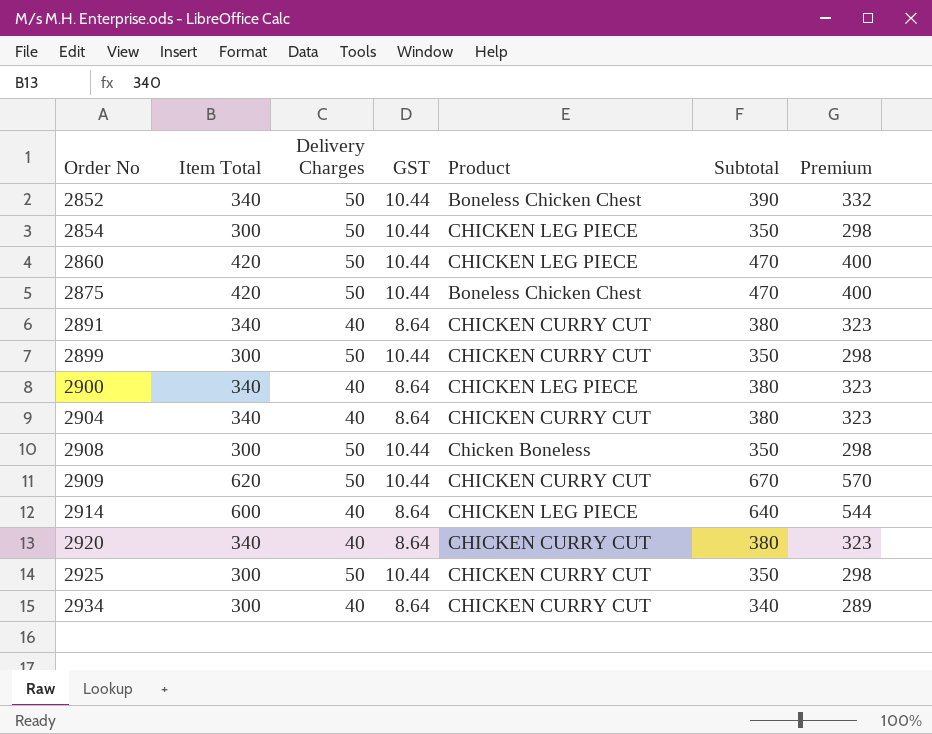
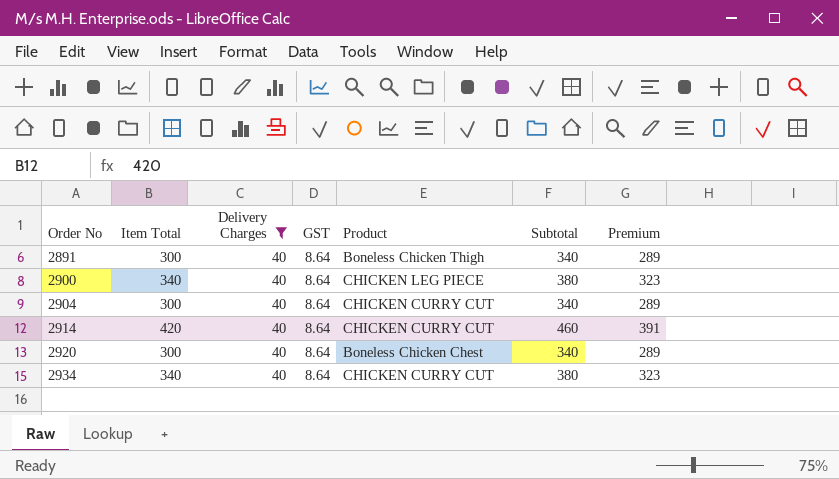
filter: none -> Delivery Charges = 40
2891 | Item Total: 340 -> 300
2891 | Product: CHICKEN CURRY CUT -> Boneless Chicken Thigh
2891 | Subtotal: 380 -> 340
2891 | Premium: 323 -> 289
2904 | Item Total: 340 -> 300
2904 | Subtotal: 380 -> 340
2904 | Premium: 323 -> 289
2914 | Item Total: 600 -> 420
2914 | Product: CHICKEN LEG PIECE -> CHICKEN CURRY CUT
2914 | Subtotal: 640 -> 460
2914 | Premium: 544 -> 391
2920 | Item Total: 340 -> 300
2920 | Product: CHICKEN CURRY CUT -> Boneless Chicken Chest
2920 | Subtotal: 380 -> 340
2920 | Premium: 323 -> 289
2934 | Item Total: 300 -> 340
2934 | Subtotal: 340 -> 380
2934 | Premium: 289 -> 323

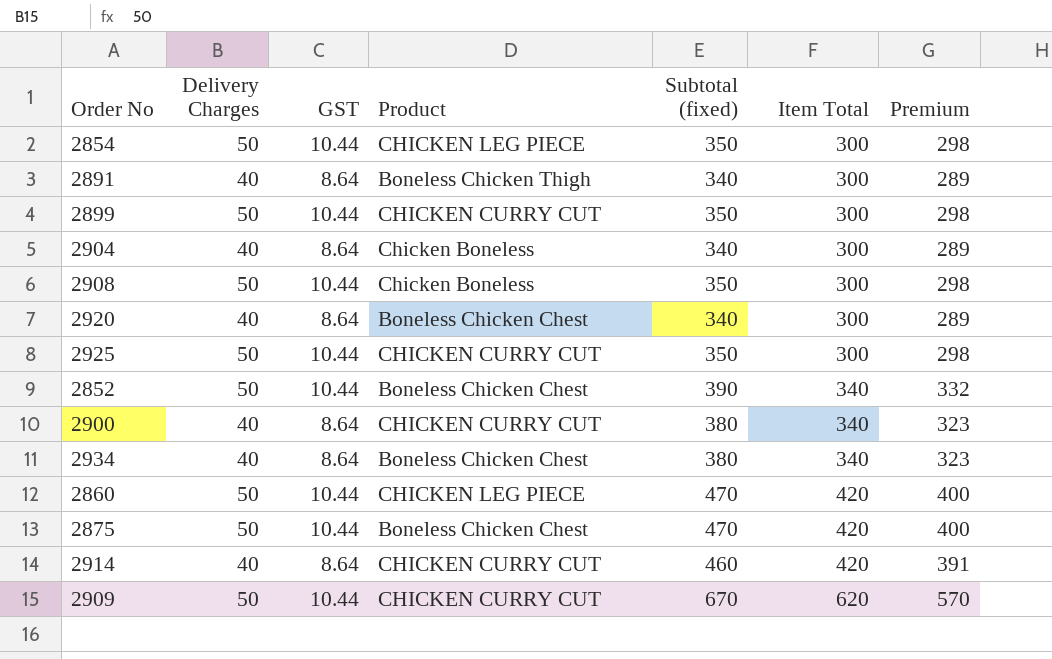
filter: Delivery Charges = 40 -> none
row order: Order No ascending -> Item Total ascending
column name: Subtotal -> Subtotal (fixed)
column Item Total | position: 2 -> 6
2904 | Product: CHICKEN CURRY CUT -> Chicken Boneless
2900 | Product: CHICKEN LEG PIECE -> CHICKEN CURRY CUT
2934 | Product: CHICKEN CURRY CUT -> Boneless Chicken Chest

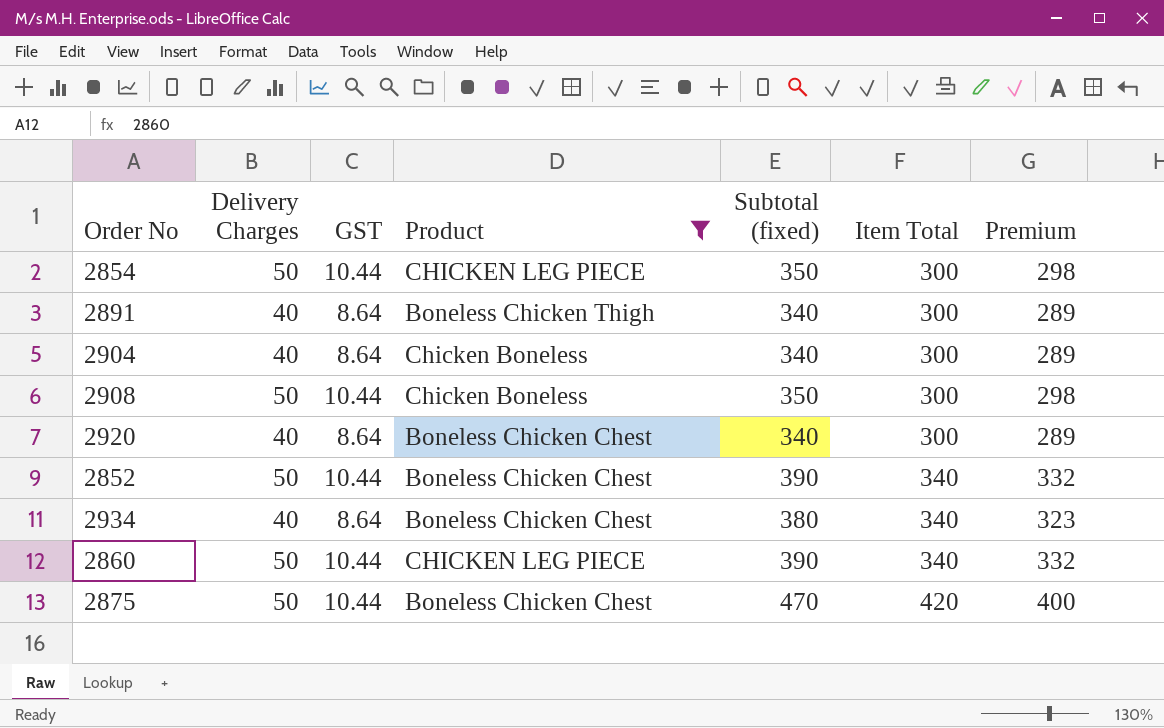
filter: none -> Product != CHICKEN CURRY CUT
2860 | Subtotal (fixed): 470 -> 390
2860 | Item Total: 420 -> 340
2860 | Premium: 400 -> 332

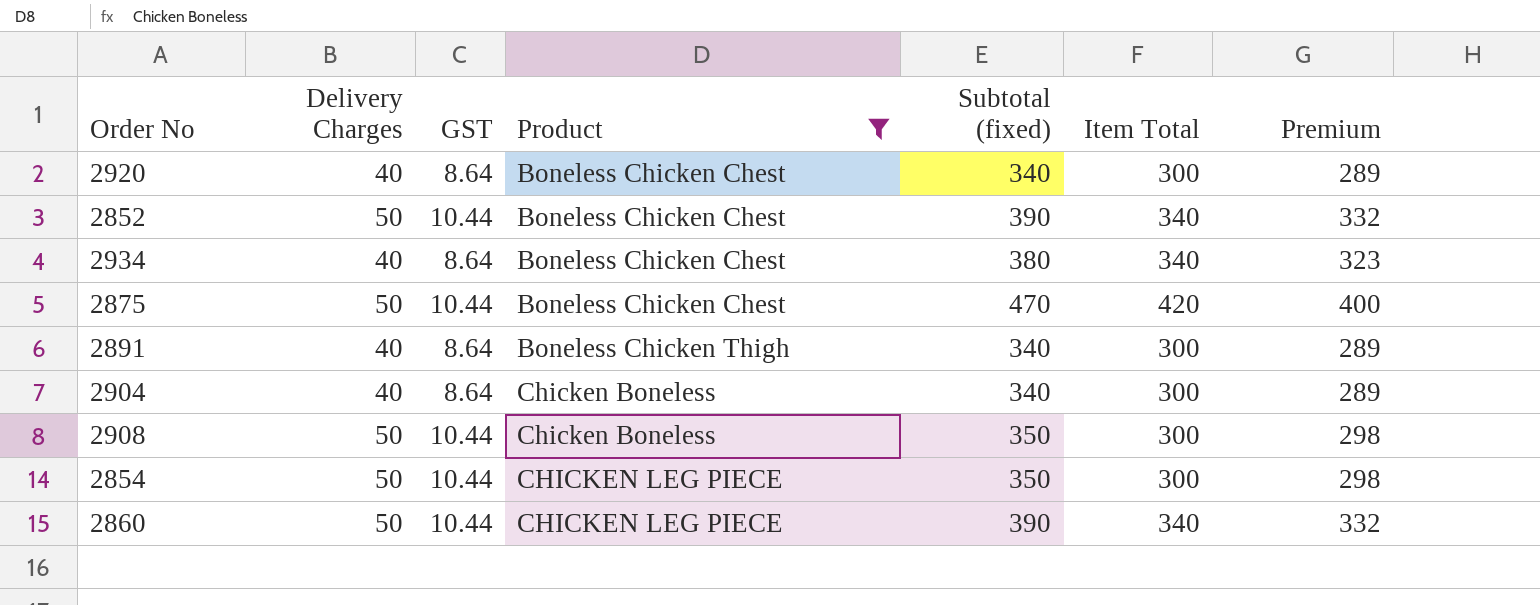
row order: Item Total ascending -> Product ascending

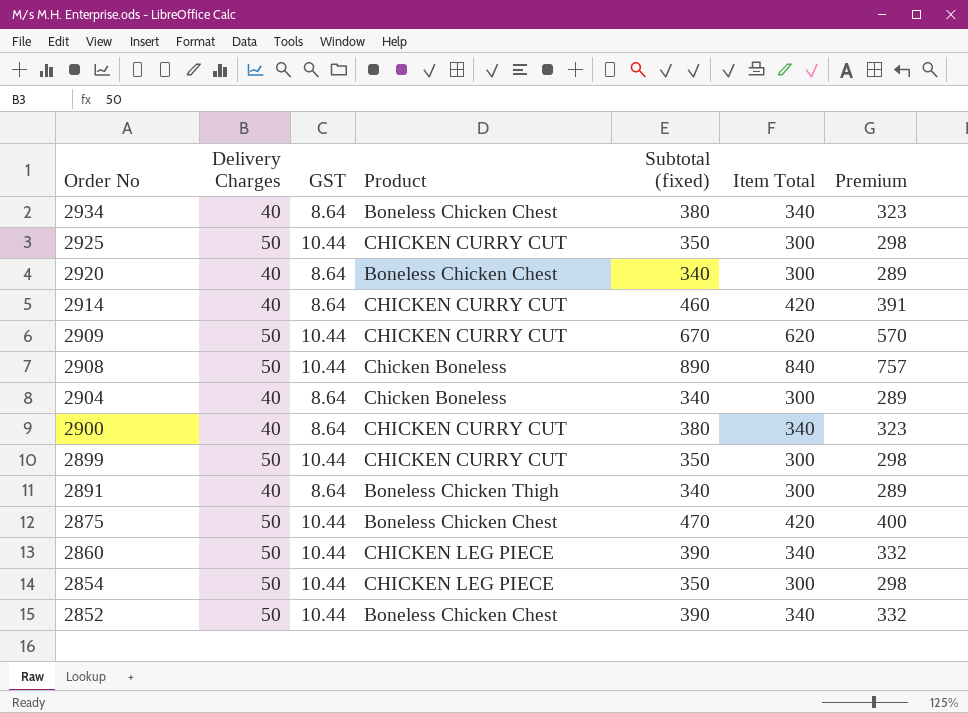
filter: Product != CHICKEN CURRY CUT -> none
row order: Product ascending -> Order No descending
2908 | Subtotal (fixed): 350 -> 890
2908 | Item Total: 300 -> 840
2908 | Premium: 298 -> 757

